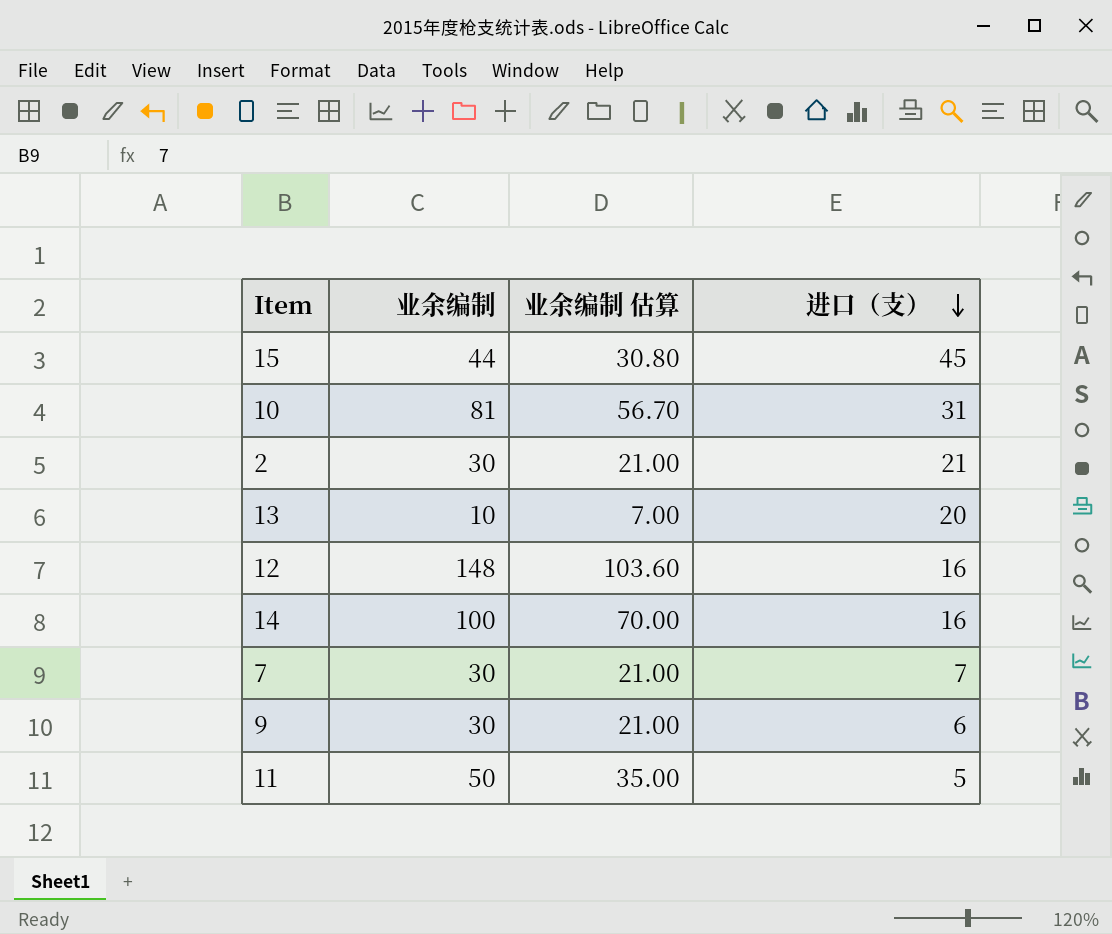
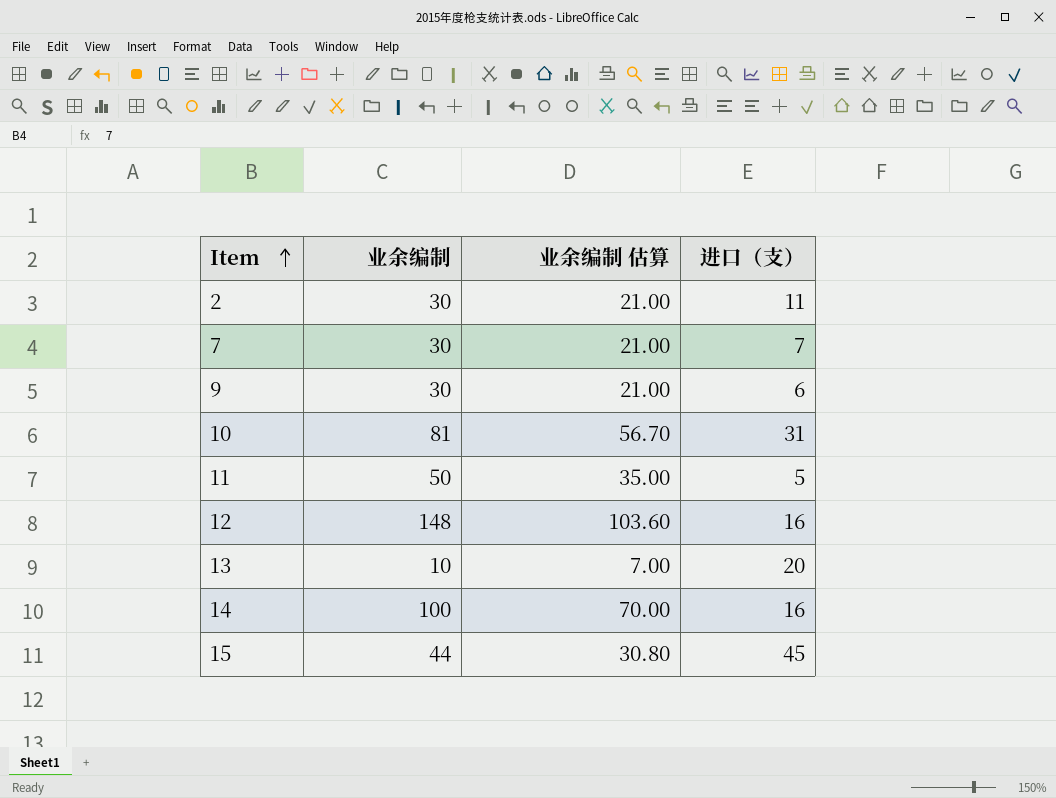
row order: 进口（支） descending -> Item ascending
2 | 进口（支）: 21 -> 11

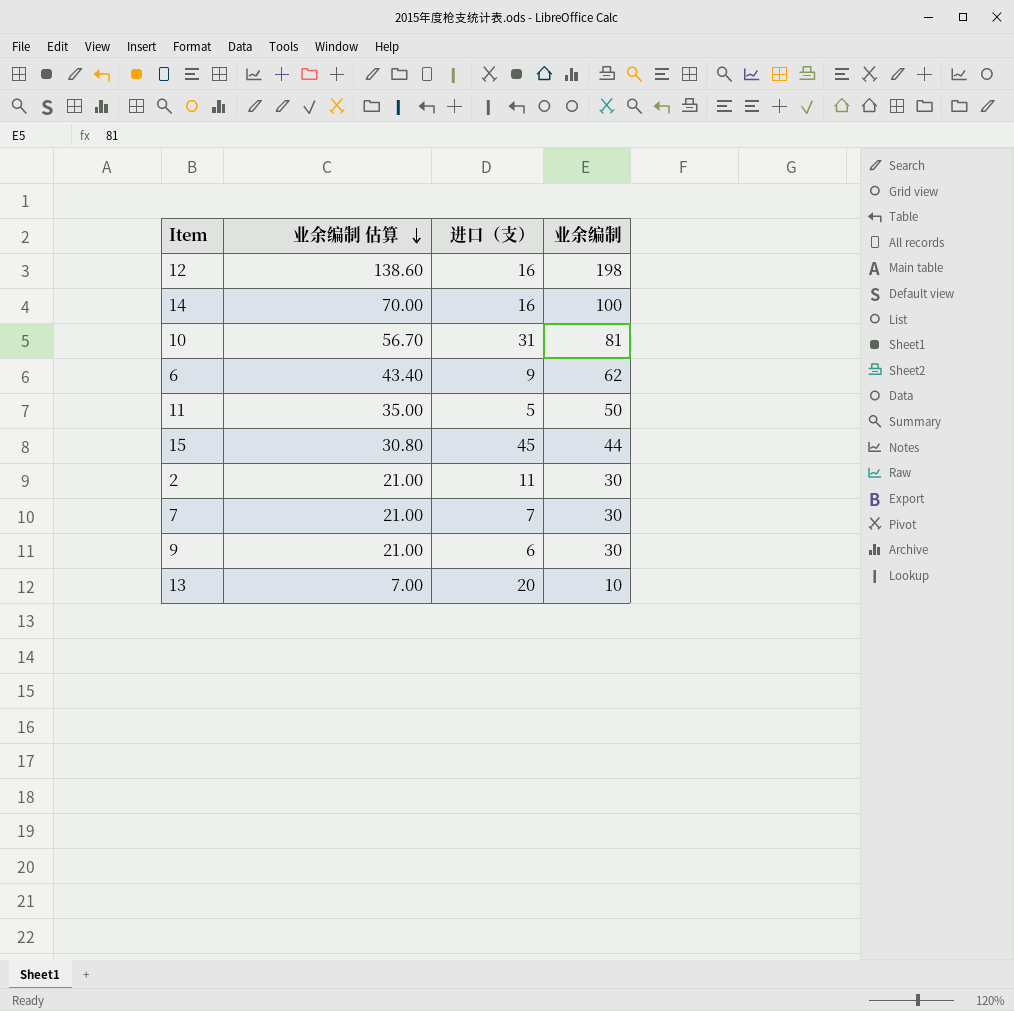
row order: Item ascending -> 业余编制 估算 descending
column 业余编制 | position: 2 -> 4
12 | 业余编制 估算: 103.60 -> 138.60
12 | 业余编制: 148 -> 198
row 6: none -> 43.40 | 9 | 62

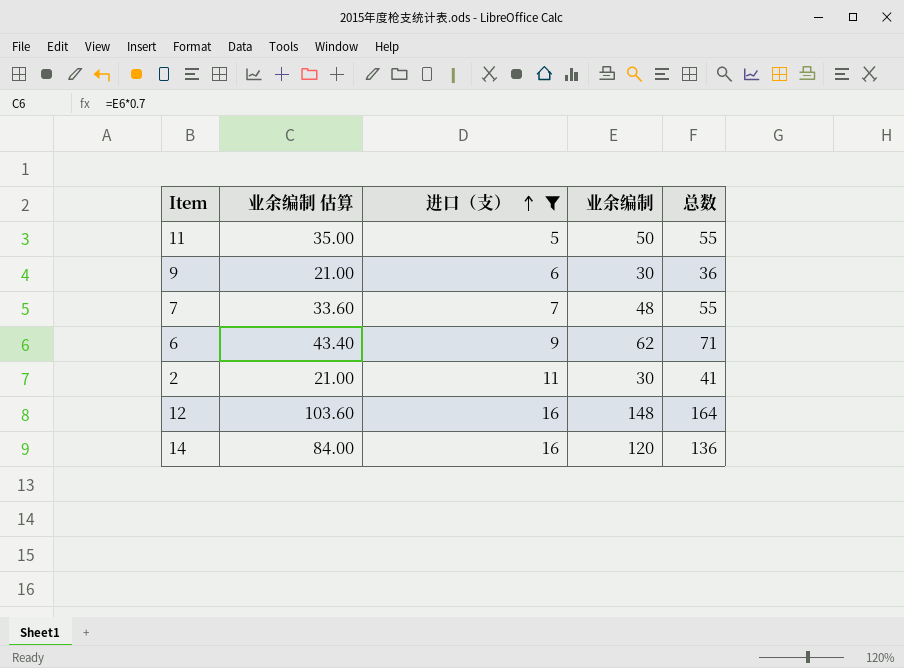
filter: none -> 进口（支） <= 16
row order: 业余编制 估算 descending -> 进口（支） ascending
column 总数 | formula: none -> [进口（支）] + [业余编制]
7 | 业余编制 估算: 21.00 -> 33.60
7 | 业余编制: 30 -> 48
12 | 业余编制 估算: 138.60 -> 103.60
12 | 业余编制: 198 -> 148
14 | 业余编制 估算: 70.00 -> 84.00
14 | 业余编制: 100 -> 120

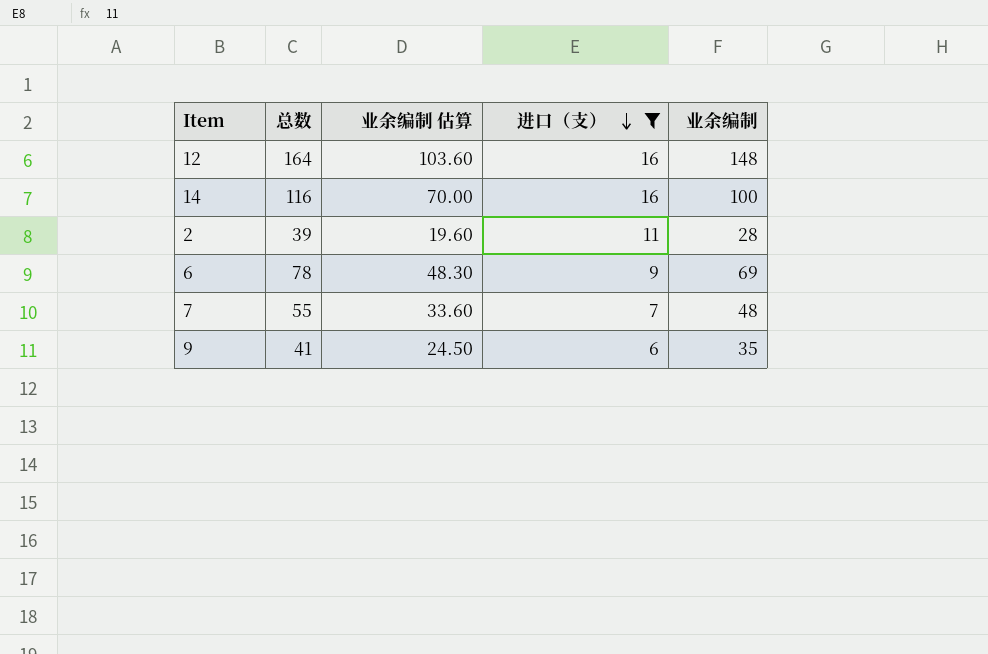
row order: 进口（支） ascending -> 进口（支） descending
column 总数 | position: 5 -> 2
row 11: 35.00 | 5 | 50 | 55 -> none
14 | 总数: 136 -> 116
14 | 业余编制 估算: 84.00 -> 70.00
14 | 业余编制: 120 -> 100
2 | 总数: 41 -> 39
2 | 业余编制 估算: 21.00 -> 19.60
2 | 业余编制: 30 -> 28
6 | 总数: 71 -> 78
6 | 业余编制 估算: 43.40 -> 48.30
6 | 业余编制: 62 -> 69
9 | 总数: 36 -> 41
9 | 业余编制 估算: 21.00 -> 24.50
9 | 业余编制: 30 -> 35

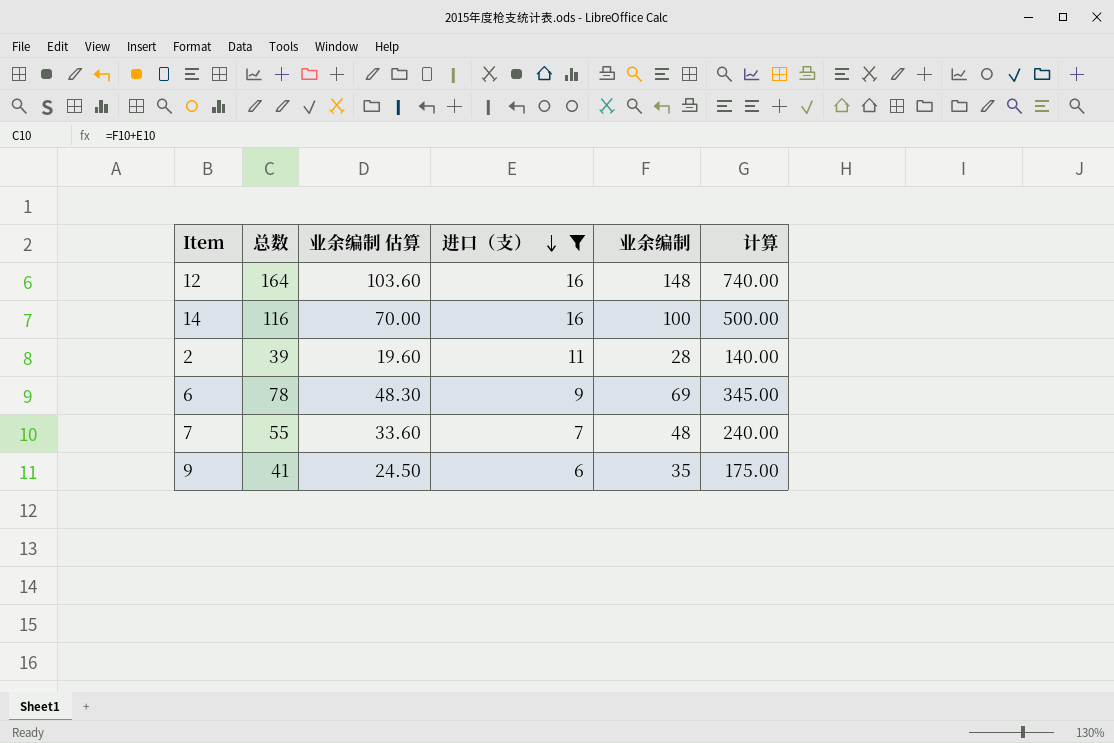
column 计算 | formula: none -> [业余编制] * 5

